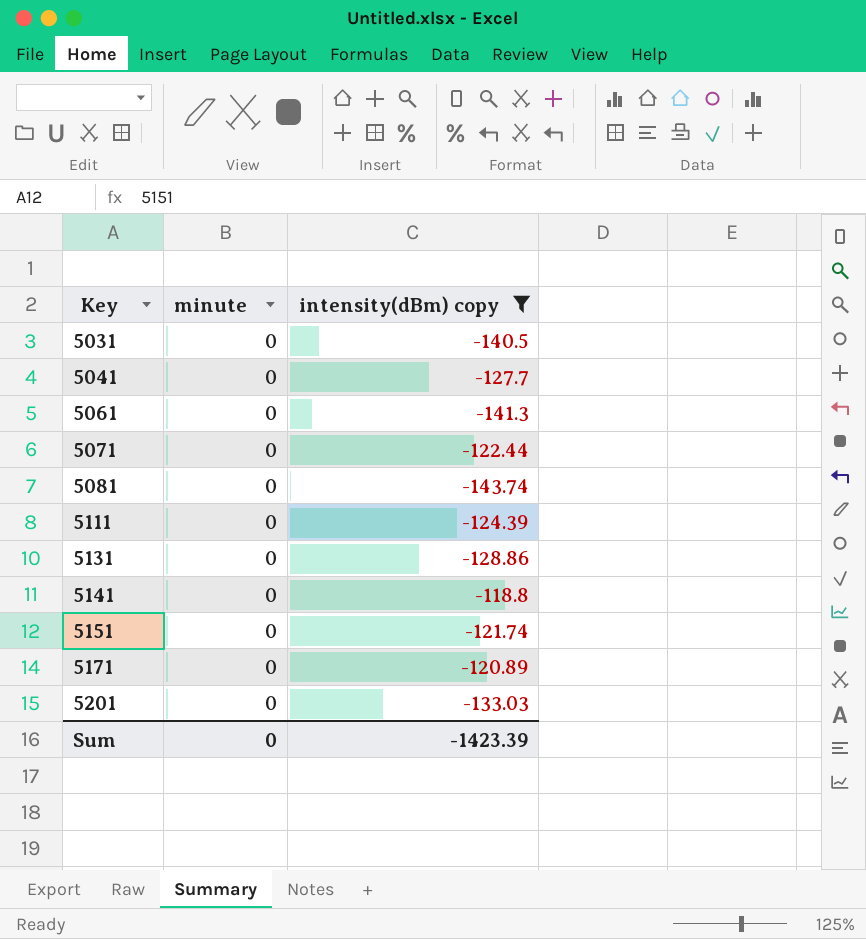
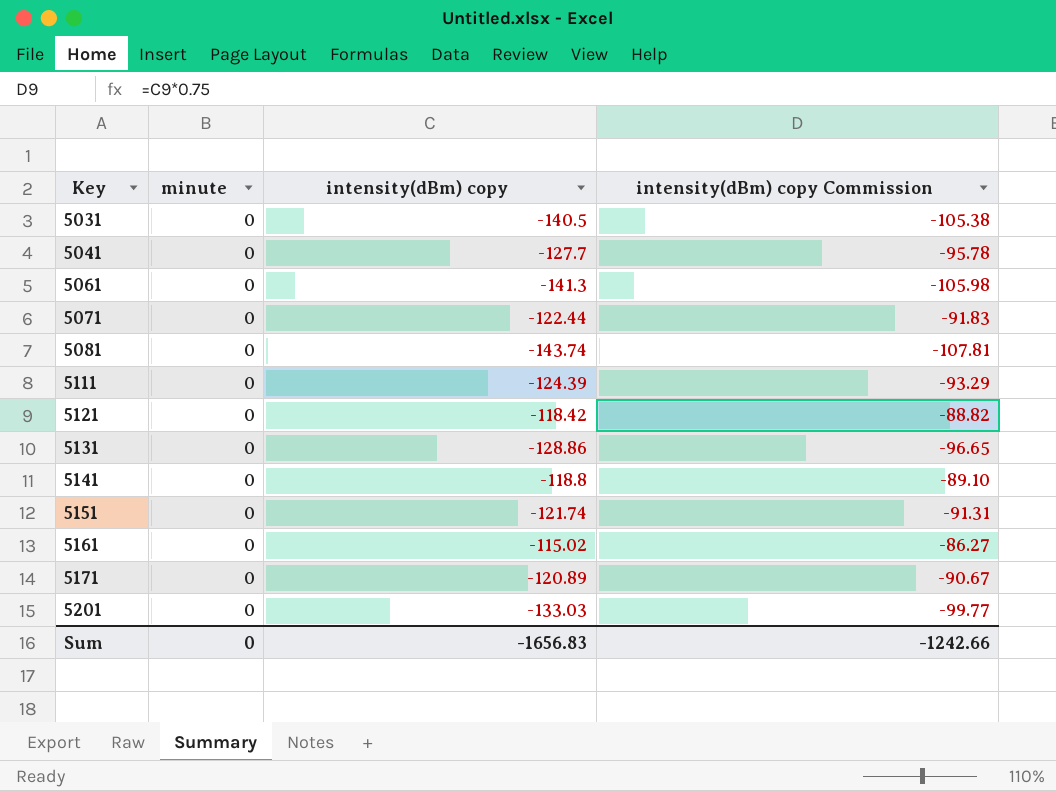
filter: intensity(dBm) copy <= -118.8 -> none
column intensity(dBm) copy Commission | formula: none -> [intensity(dBm) copy] * 0.75
Sum | intensity(dBm) copy: -1423.39 -> -1656.83

